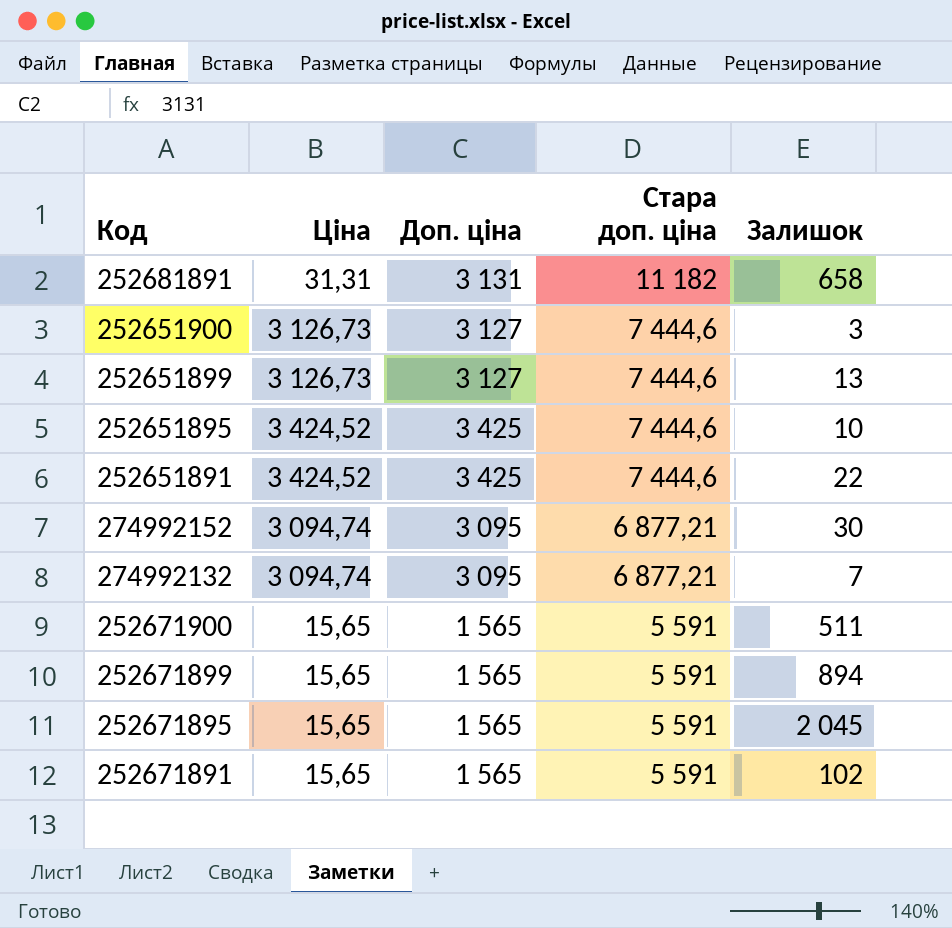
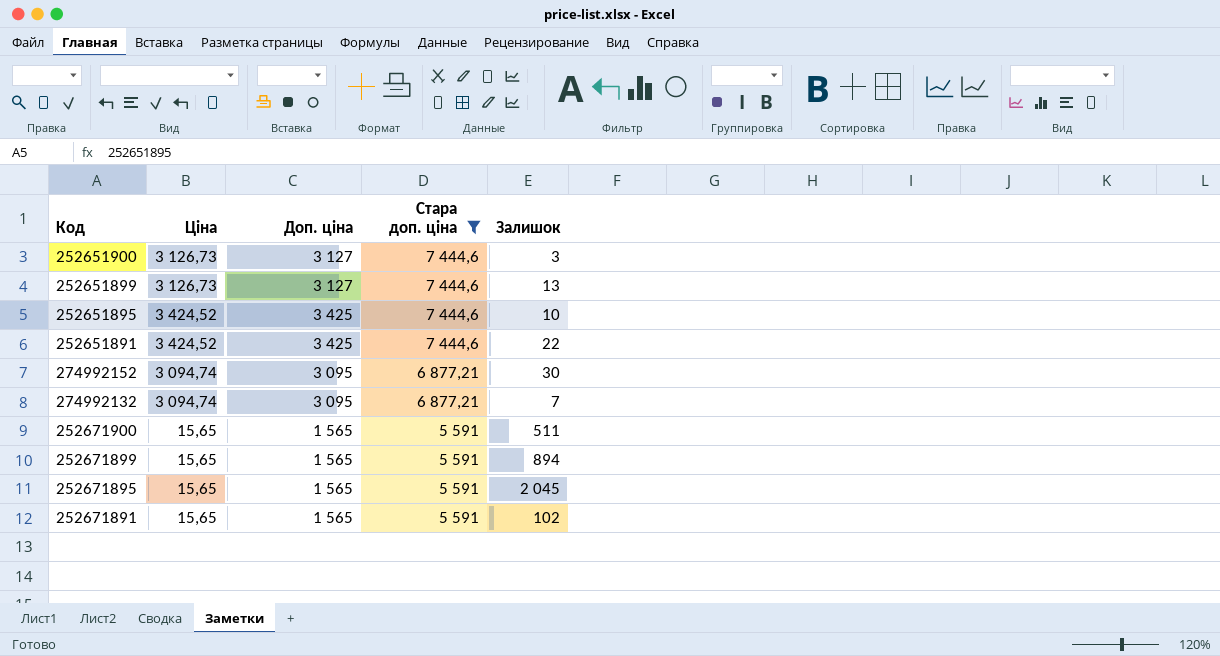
filter: none -> Стара доп. ціна != 11 182

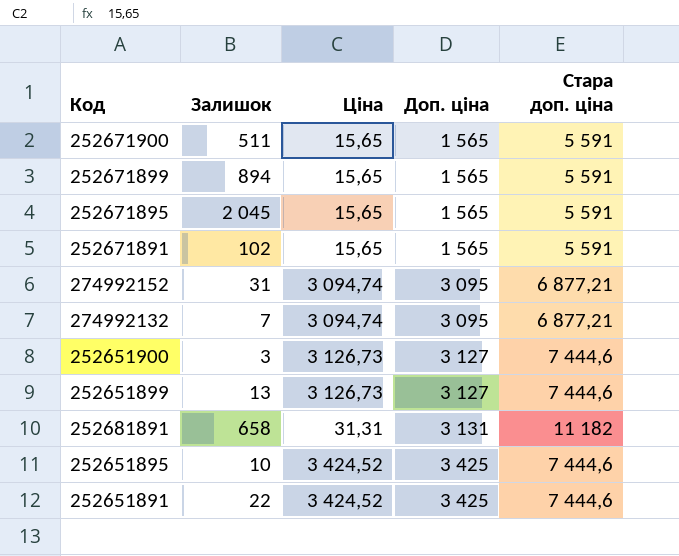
filter: Стара доп. ціна != 11 182 -> none
row order: Стара доп. ціна descending -> Доп. ціна ascending
column Залишок | position: 5 -> 2
274992152 | Залишок: 30 -> 31

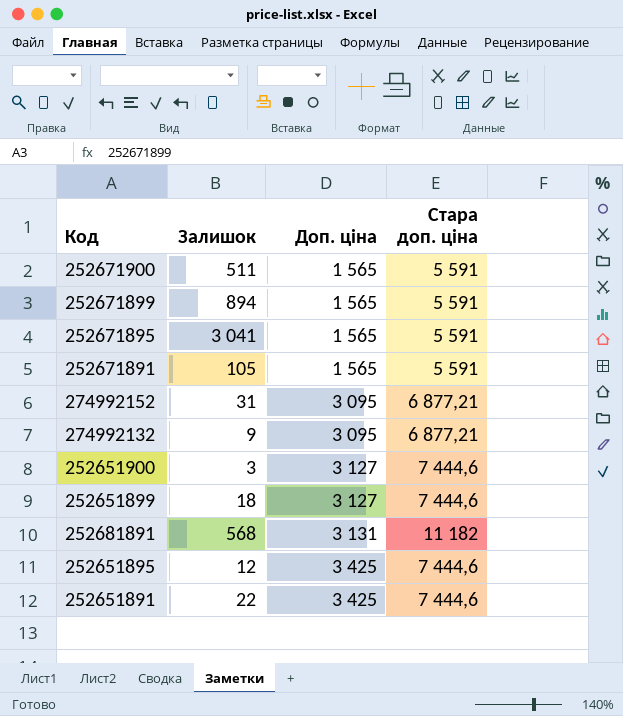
column Ціна | position: 3 -> none
252671895 | Залишок: 2 045 -> 3 041
252671891 | Залишок: 102 -> 105
274992132 | Залишок: 7 -> 9
252651899 | Залишок: 13 -> 18
252681891 | Залишок: 658 -> 568
252651895 | Залишок: 10 -> 12

